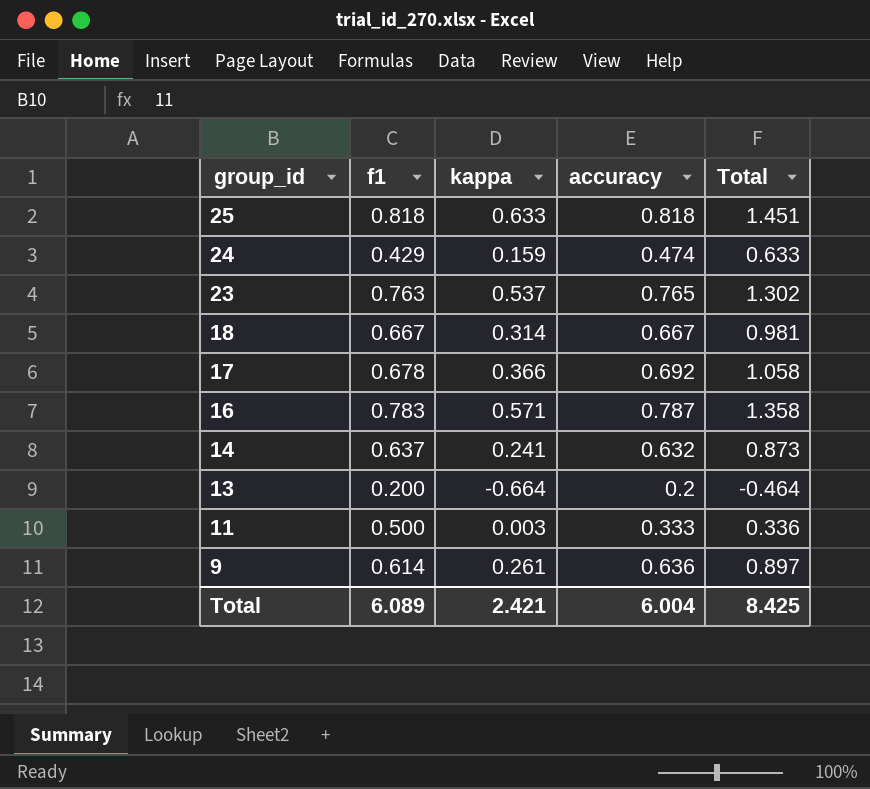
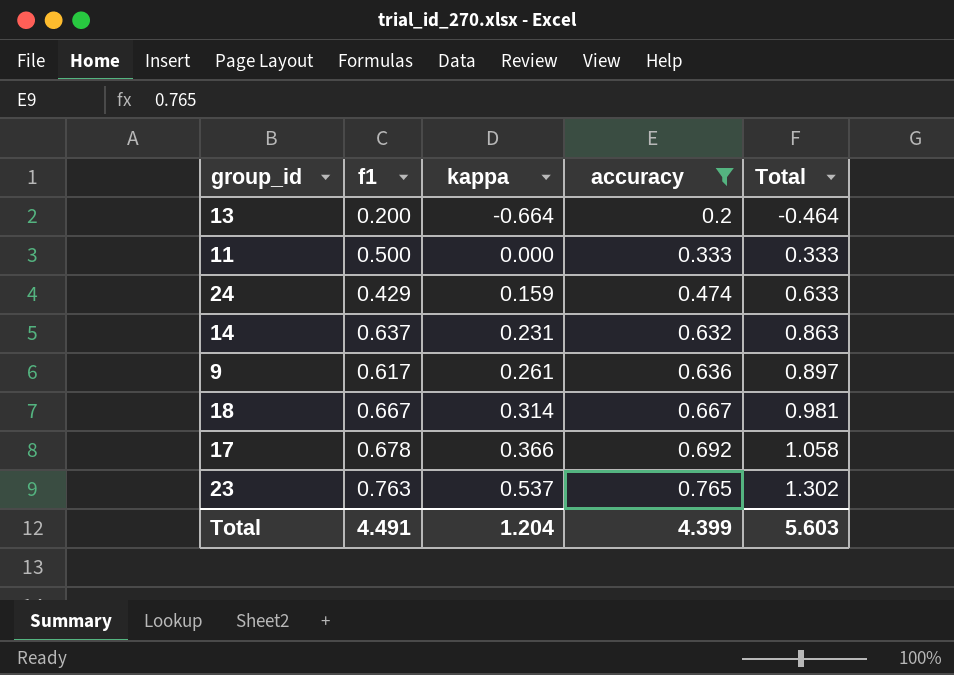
filter: none -> accuracy <= 0.765
row order: group_id descending -> kappa ascending
11 | kappa: 0.003 -> 0.000
11 | Total: 0.336 -> 0.333
14 | kappa: 0.241 -> 0.231
14 | Total: 0.873 -> 0.863
9 | f1: 0.614 -> 0.617
Total | f1: 6.089 -> 4.491
Total | kappa: 2.421 -> 1.204
Total | accuracy: 6.004 -> 4.399
Total | Total: 8.425 -> 5.603

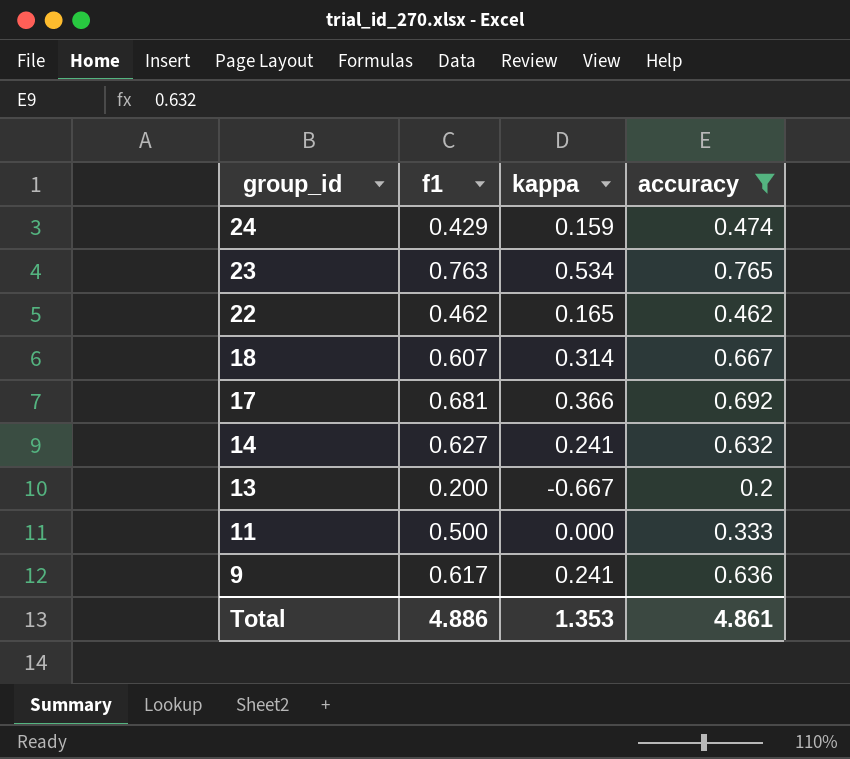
row order: kappa ascending -> group_id descending
column Total | formula: [kappa] + [accuracy] -> none
23 | kappa: 0.537 -> 0.534
row 22: none -> 0.462 | 0.165 | 0.462
18 | f1: 0.667 -> 0.607
17 | f1: 0.678 -> 0.681
14 | f1: 0.637 -> 0.627
14 | kappa: 0.231 -> 0.241
13 | kappa: -0.664 -> -0.667
9 | kappa: 0.261 -> 0.241
Total | f1: 4.491 -> 4.886
Total | kappa: 1.204 -> 1.353
Total | accuracy: 4.399 -> 4.861

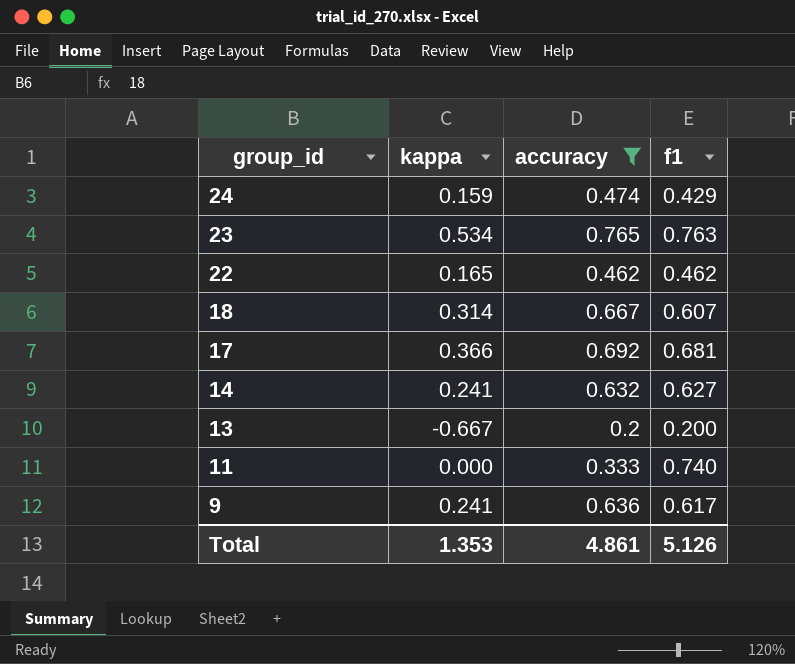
column f1 | position: 2 -> 4
11 | f1: 0.500 -> 0.740
Total | f1: 4.886 -> 5.126

